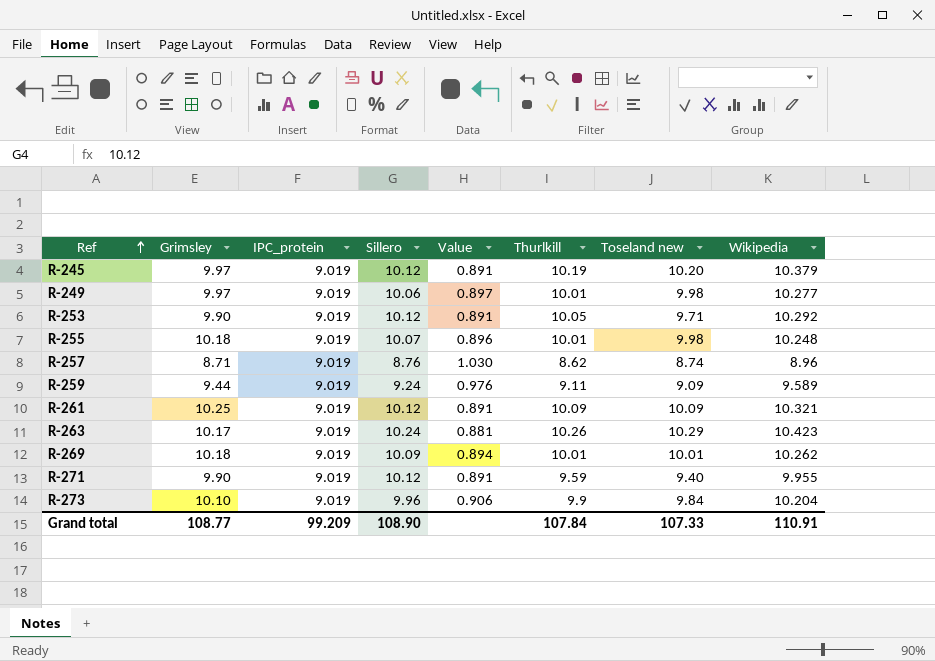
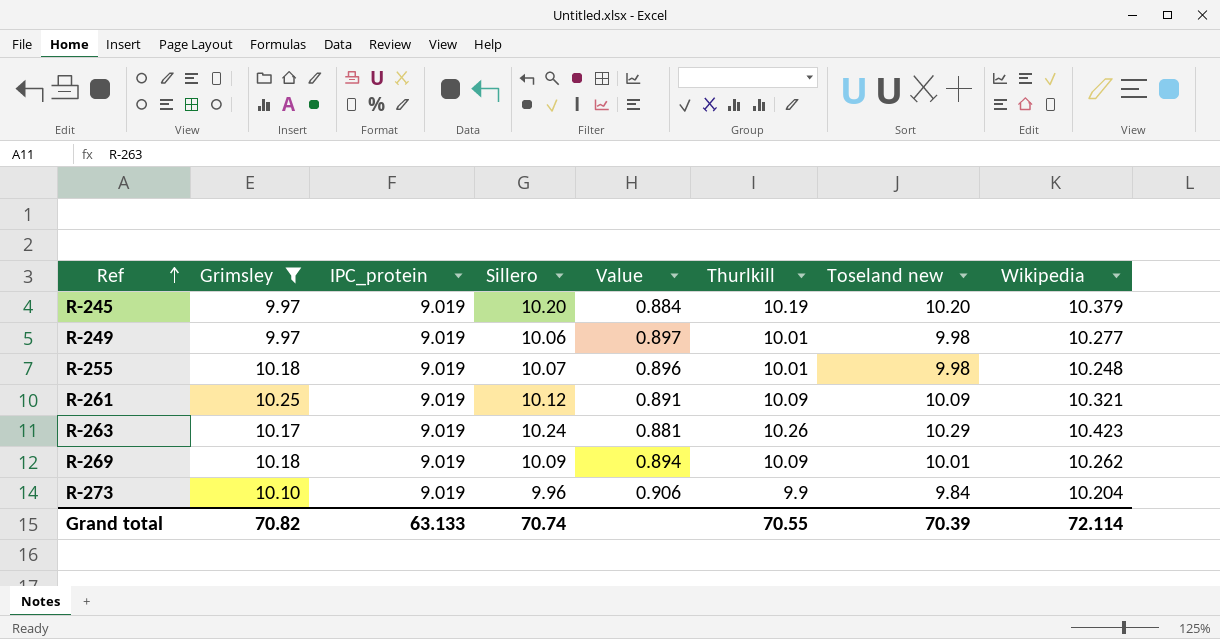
filter: none -> Grimsley >= 9.97
R-245 | Sillero: 10.12 -> 10.20
R-245 | Value: 0.891 -> 0.884
R-269 | Thurlkill: 10.01 -> 10.09
Grand total | Grimsley: 108.77 -> 70.82
Grand total | IPC_protein: 99.209 -> 63.133
Grand total | Sillero: 108.90 -> 70.74
Grand total | Thurlkill: 107.84 -> 70.55
Grand total | Toseland new: 107.33 -> 70.39
Grand total | Wikipedia: 110.91 -> 72.114

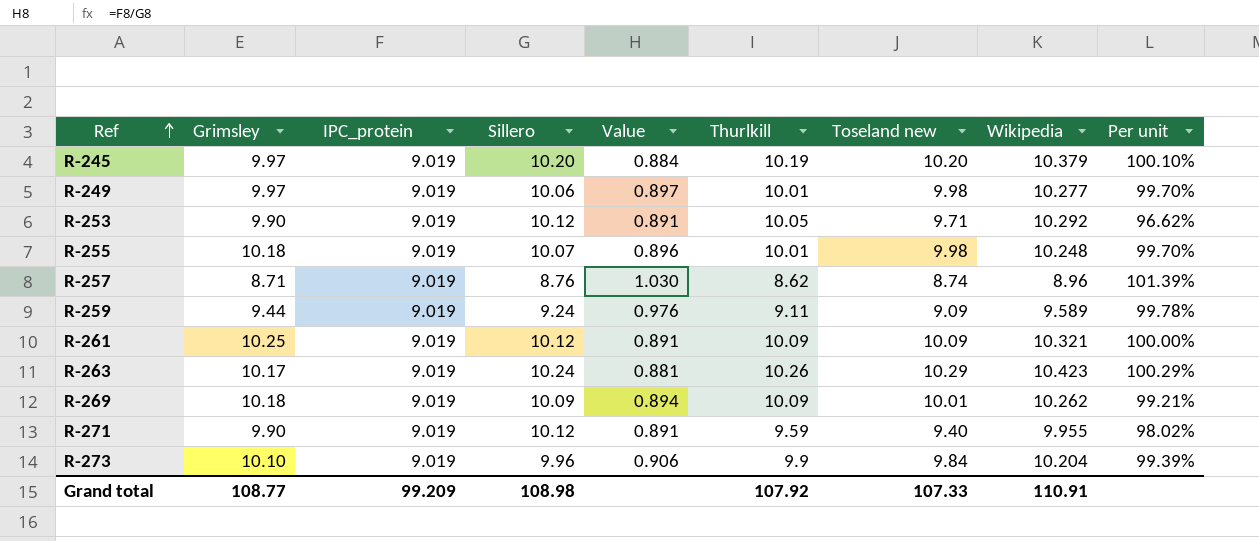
filter: Grimsley >= 9.97 -> none
column Per unit | formula: none -> [Toseland new] / [Thurlkill]
Grand total | Grimsley: 70.82 -> 108.77
Grand total | IPC_protein: 63.133 -> 99.209
Grand total | Sillero: 70.74 -> 108.98
Grand total | Thurlkill: 70.55 -> 107.92
Grand total | Toseland new: 70.39 -> 107.33
Grand total | Wikipedia: 72.114 -> 110.91

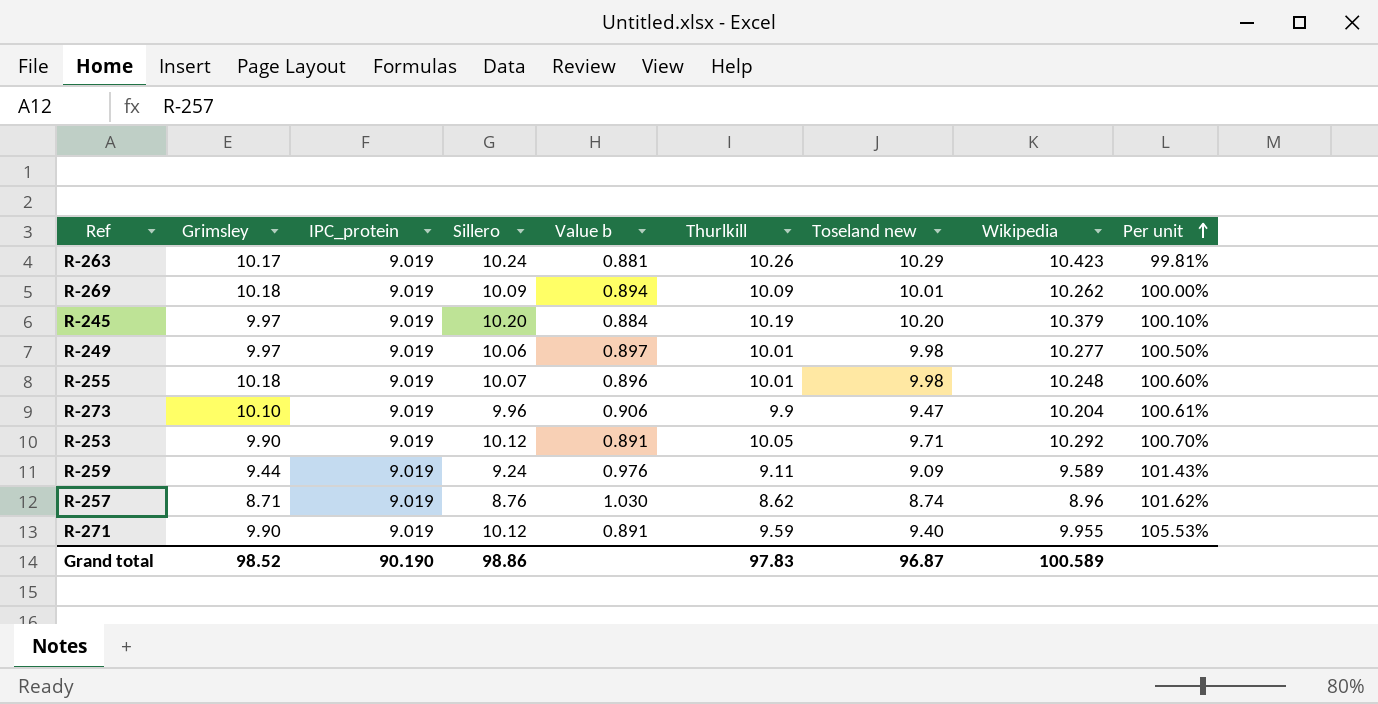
row order: Ref ascending -> Per unit ascending
column name: Value -> Value b
column Per unit | formula: [Toseland new] / [Thurlkill] -> [Sillero] / [Thurlkill]
row R-261: 10.25 | 9.019 | 10.12 | 0.891 | 10.09 | 10.09 | 10.321 | 100.00% -> none
R-273 | Toseland new: 9.84 -> 9.47
Grand total | Grimsley: 108.77 -> 98.52
Grand total | IPC_protein: 99.209 -> 90.190
Grand total | Sillero: 108.98 -> 98.86
Grand total | Thurlkill: 107.92 -> 97.83
Grand total | Toseland new: 107.33 -> 96.87
Grand total | Wikipedia: 110.91 -> 100.589

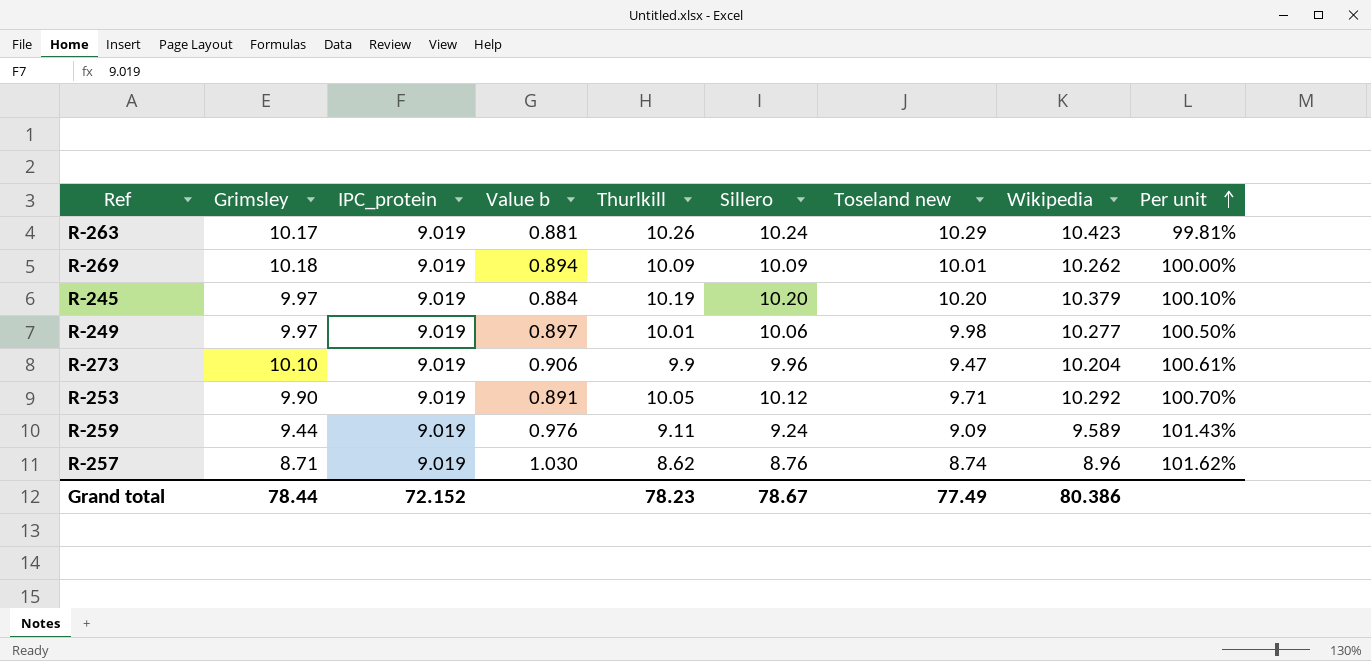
column Sillero | position: 4 -> 6
row R-255: 10.18 | 9.019 | 10.07 | 0.896 | 10.01 | 9.98 | 10.248 | 100.60% -> none
row R-271: 9.90 | 9.019 | 10.12 | 0.891 | 9.59 | 9.40 | 9.955 | 105.53% -> none
Grand total | Grimsley: 98.52 -> 78.44
Grand total | IPC_protein: 90.190 -> 72.152
Grand total | Thurlkill: 97.83 -> 78.23
Grand total | Sillero: 98.86 -> 78.67
Grand total | Toseland new: 96.87 -> 77.49
Grand total | Wikipedia: 100.589 -> 80.386

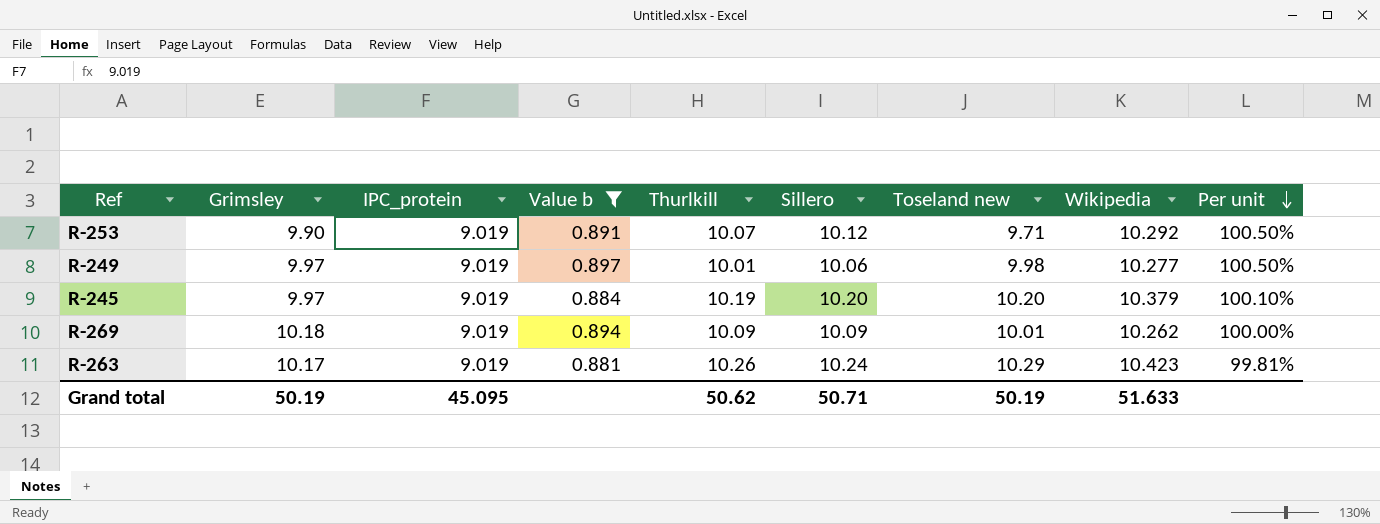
filter: none -> Value b <= 0.897
row order: Per unit ascending -> Per unit descending
R-253 | Thurlkill: 10.05 -> 10.07
R-253 | Per unit: 100.70% -> 100.50%
Grand total | Grimsley: 78.44 -> 50.19
Grand total | IPC_protein: 72.152 -> 45.095
Grand total | Thurlkill: 78.23 -> 50.62
Grand total | Sillero: 78.67 -> 50.71
Grand total | Toseland new: 77.49 -> 50.19
Grand total | Wikipedia: 80.386 -> 51.633

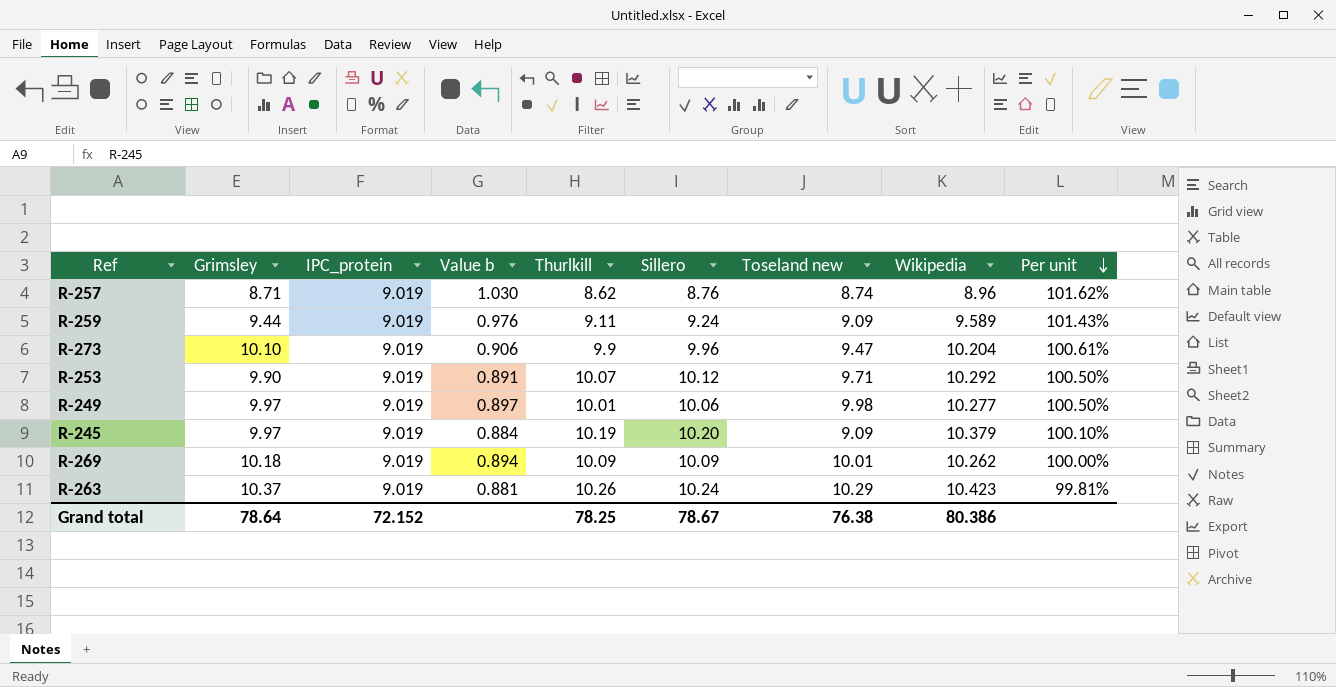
filter: Value b <= 0.897 -> none
R-245 | Toseland new: 10.20 -> 9.09
R-263 | Grimsley: 10.17 -> 10.37
Grand total | Grimsley: 50.19 -> 78.64
Grand total | IPC_protein: 45.095 -> 72.152
Grand total | Thurlkill: 50.62 -> 78.25
Grand total | Sillero: 50.71 -> 78.67
Grand total | Toseland new: 50.19 -> 76.38
Grand total | Wikipedia: 51.633 -> 80.386

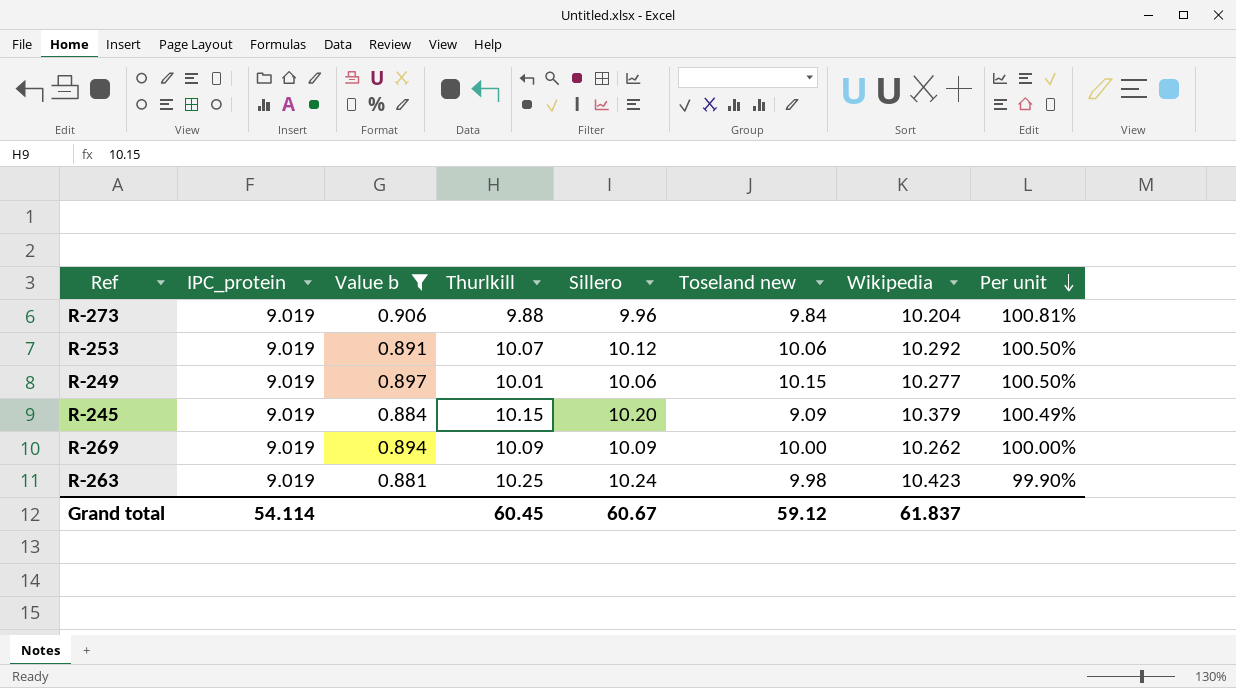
filter: none -> Value b <= 0.906
column Grimsley | position: 2 -> none
R-273 | Thurlkill: 9.9 -> 9.88
R-273 | Toseland new: 9.47 -> 9.84
R-273 | Per unit: 100.61% -> 100.81%
R-253 | Toseland new: 9.71 -> 10.06
R-249 | Toseland new: 9.98 -> 10.15
R-245 | Thurlkill: 10.19 -> 10.15
R-245 | Per unit: 100.10% -> 100.49%
R-269 | Toseland new: 10.01 -> 10.00
R-263 | Thurlkill: 10.26 -> 10.25
R-263 | Toseland new: 10.29 -> 9.98
R-263 | Per unit: 99.81% -> 99.90%
Grand total | IPC_protein: 72.152 -> 54.114
Grand total | Thurlkill: 78.25 -> 60.45
Grand total | Sillero: 78.67 -> 60.67
Grand total | Toseland new: 76.38 -> 59.12
Grand total | Wikipedia: 80.386 -> 61.837

